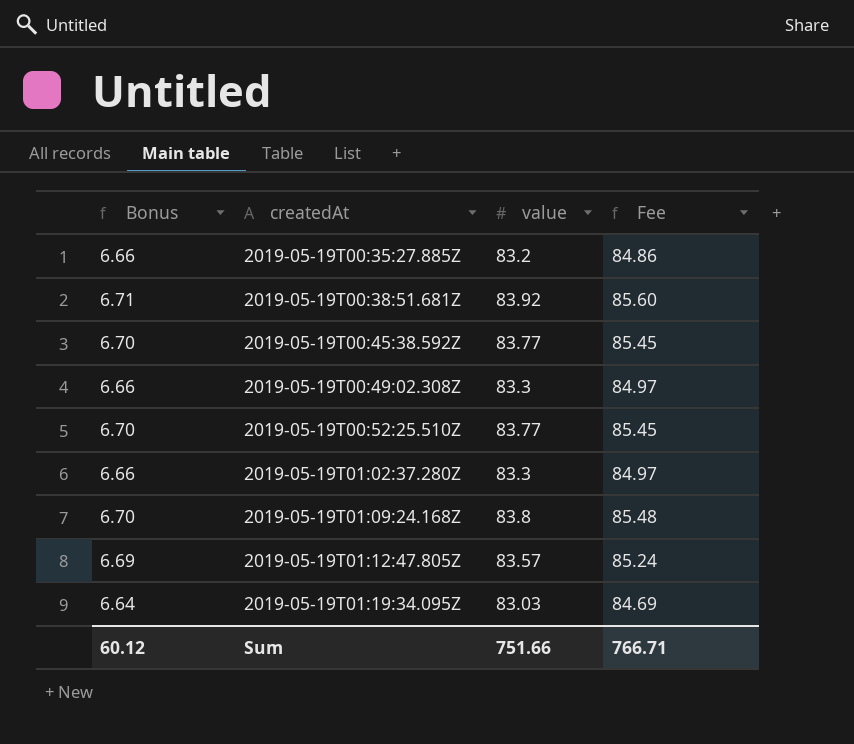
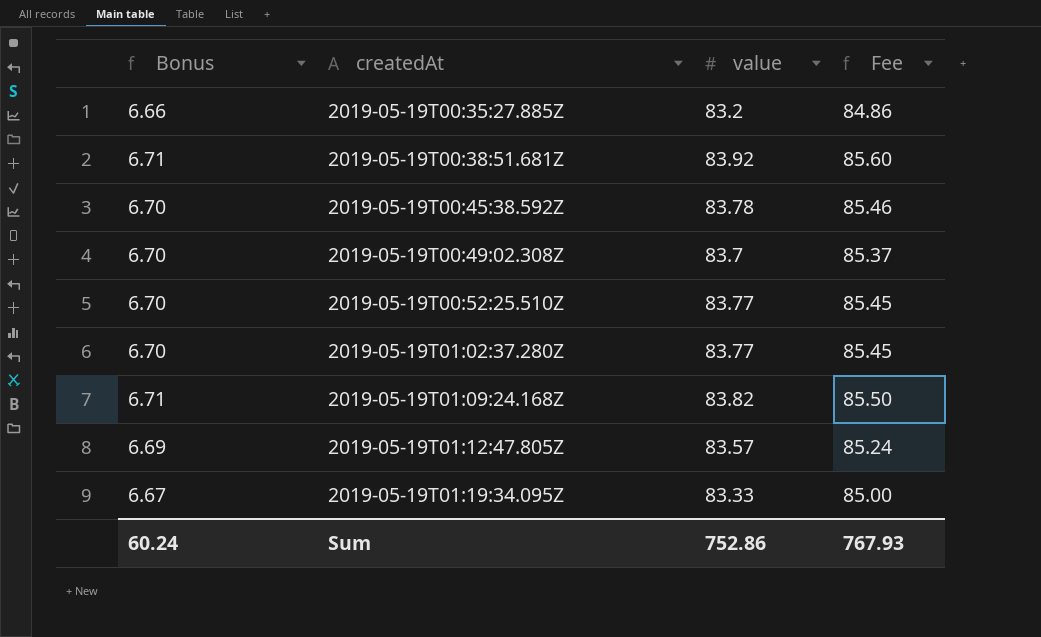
2019-05-19T00:45:38.592Z | value: 83.77 -> 83.78
2019-05-19T00:45:38.592Z | Fee: 85.45 -> 85.46
2019-05-19T00:49:02.308Z | Bonus: 6.66 -> 6.70
2019-05-19T00:49:02.308Z | value: 83.3 -> 83.7
2019-05-19T00:49:02.308Z | Fee: 84.97 -> 85.37
2019-05-19T01:02:37.280Z | Bonus: 6.66 -> 6.70
2019-05-19T01:02:37.280Z | value: 83.3 -> 83.77
2019-05-19T01:02:37.280Z | Fee: 84.97 -> 85.45
2019-05-19T01:09:24.168Z | Bonus: 6.70 -> 6.71
2019-05-19T01:09:24.168Z | value: 83.8 -> 83.82
2019-05-19T01:09:24.168Z | Fee: 85.48 -> 85.50
2019-05-19T01:19:34.095Z | Bonus: 6.64 -> 6.67
2019-05-19T01:19:34.095Z | value: 83.03 -> 83.33
2019-05-19T01:19:34.095Z | Fee: 84.69 -> 85.00
Sum | Bonus: 60.12 -> 60.24
Sum | value: 751.66 -> 752.86
Sum | Fee: 766.71 -> 767.93

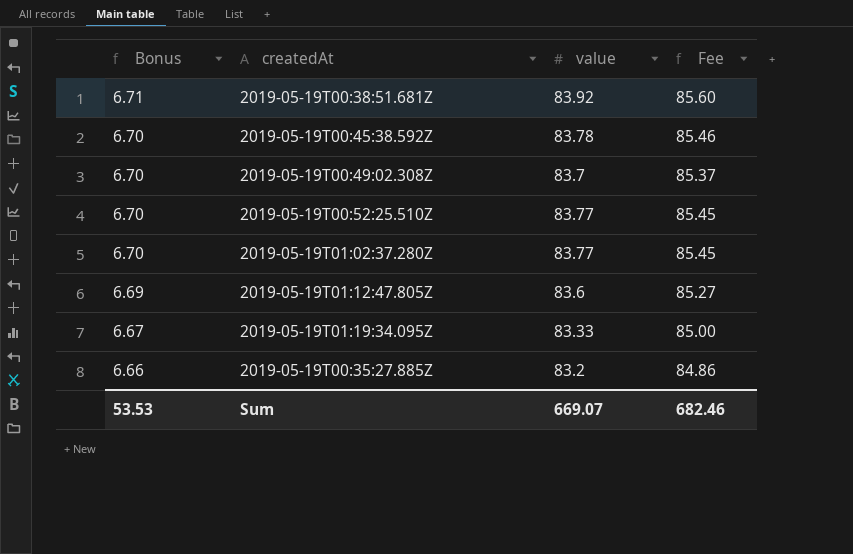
row order: createdAt ascending -> Bonus descending
row 2019-05-19T01:09:24.168Z: 6.71 | 83.82 | 85.50 -> none
2019-05-19T01:12:47.805Z | value: 83.57 -> 83.6
2019-05-19T01:12:47.805Z | Fee: 85.24 -> 85.27
Sum | Bonus: 60.24 -> 53.53
Sum | value: 752.86 -> 669.07
Sum | Fee: 767.93 -> 682.46

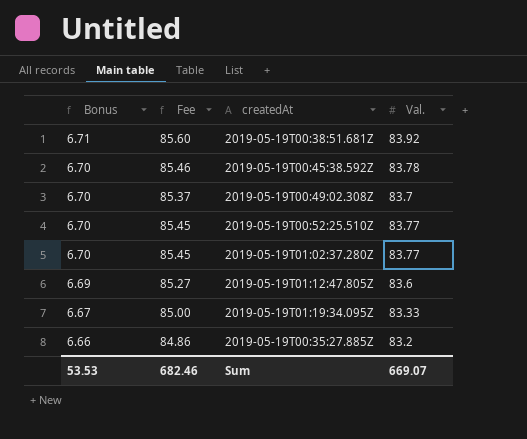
column Fee | position: 4 -> 2
column name: value -> Val.

